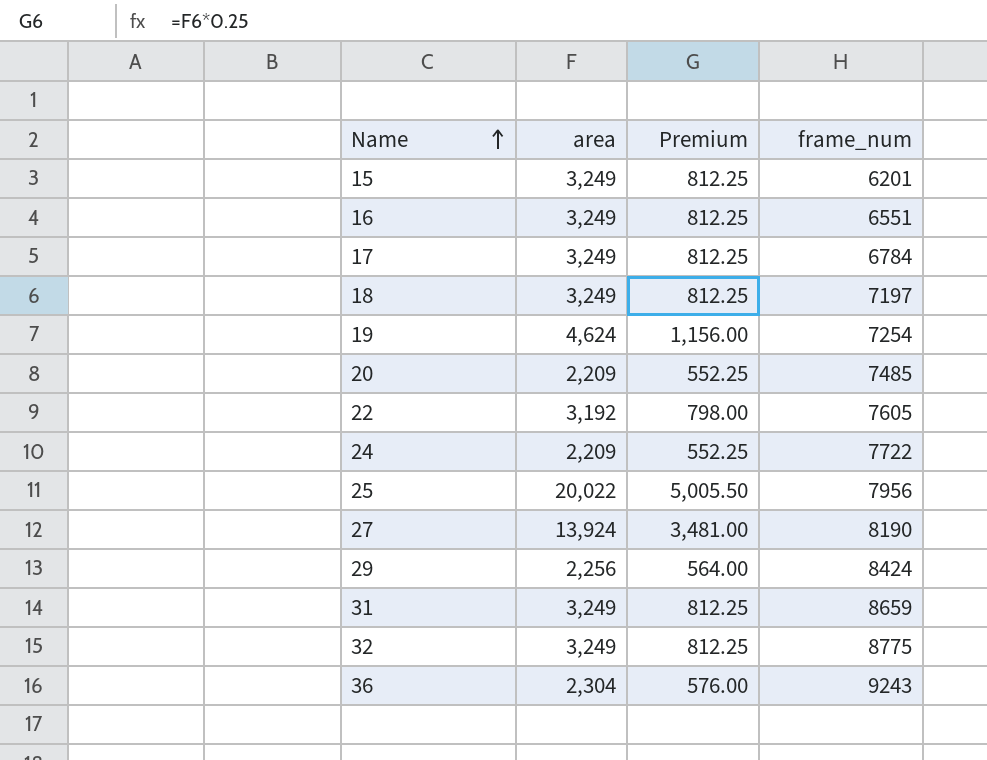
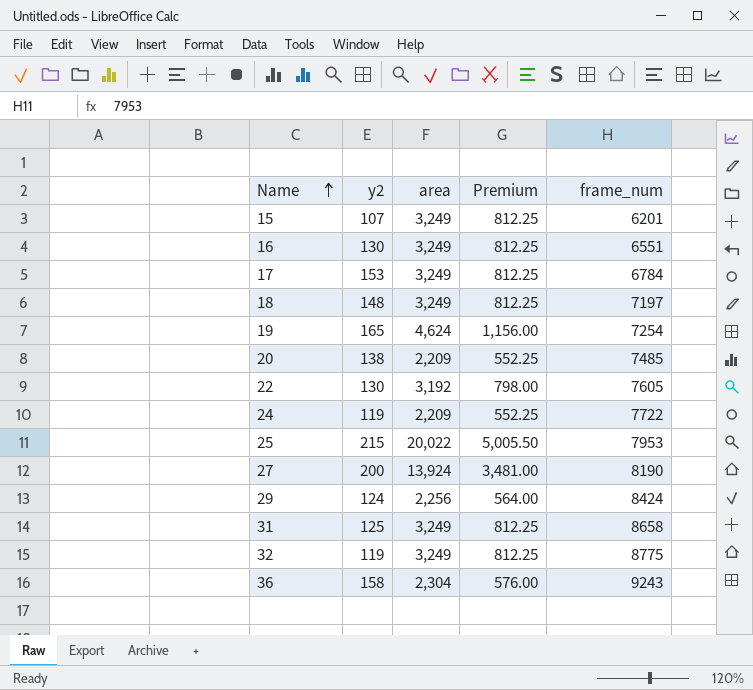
column y2 | position: none -> 2
25 | frame_num: 7956 -> 7953
31 | frame_num: 8659 -> 8658

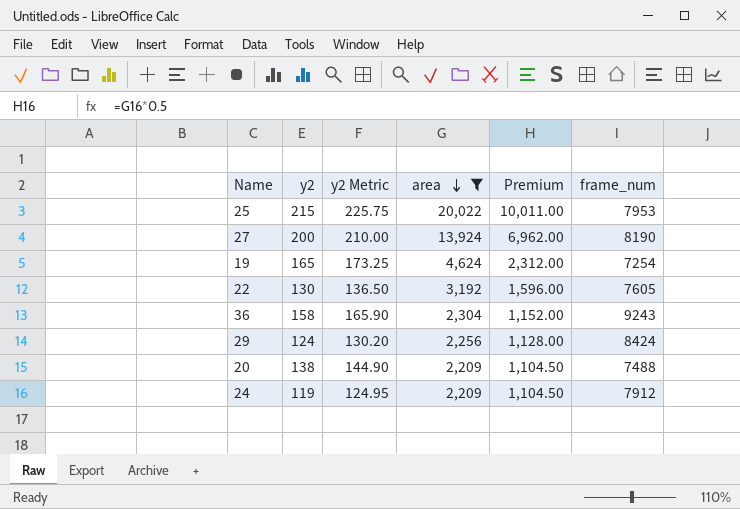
filter: none -> area != 3,249
row order: Name ascending -> area descending
column y2 Metric | formula: none -> [y2] * 1.05
column Premium | formula: [area] * 0.25 -> [area] * 0.5
20 | frame_num: 7485 -> 7488
24 | frame_num: 7722 -> 7912

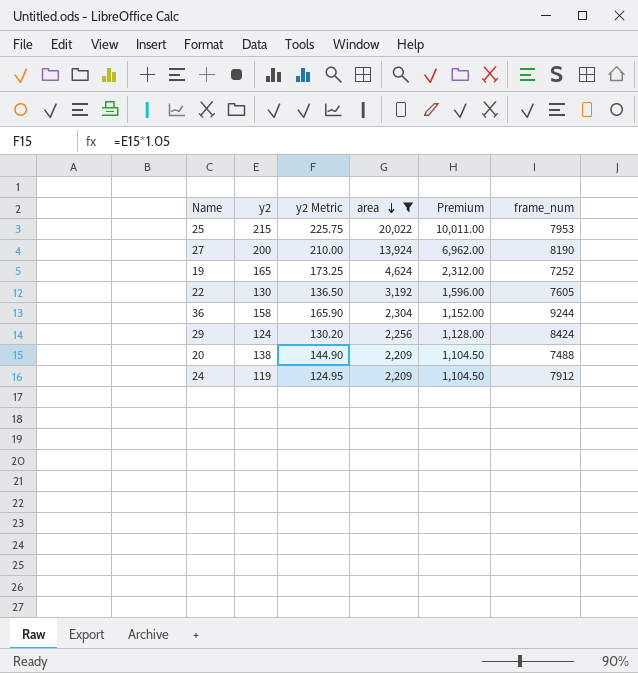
19 | frame_num: 7254 -> 7252
36 | frame_num: 9243 -> 9244

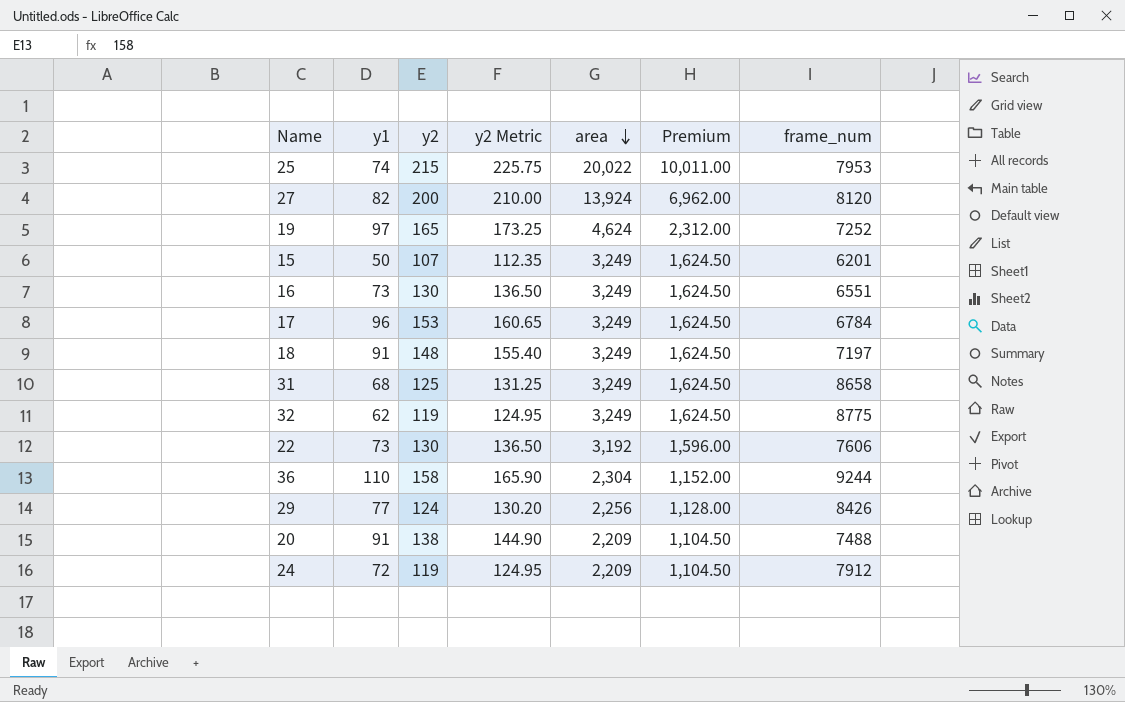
filter: area != 3,249 -> none
column y1 | position: none -> 2
27 | frame_num: 8190 -> 8120
22 | frame_num: 7605 -> 7606
29 | frame_num: 8424 -> 8426

